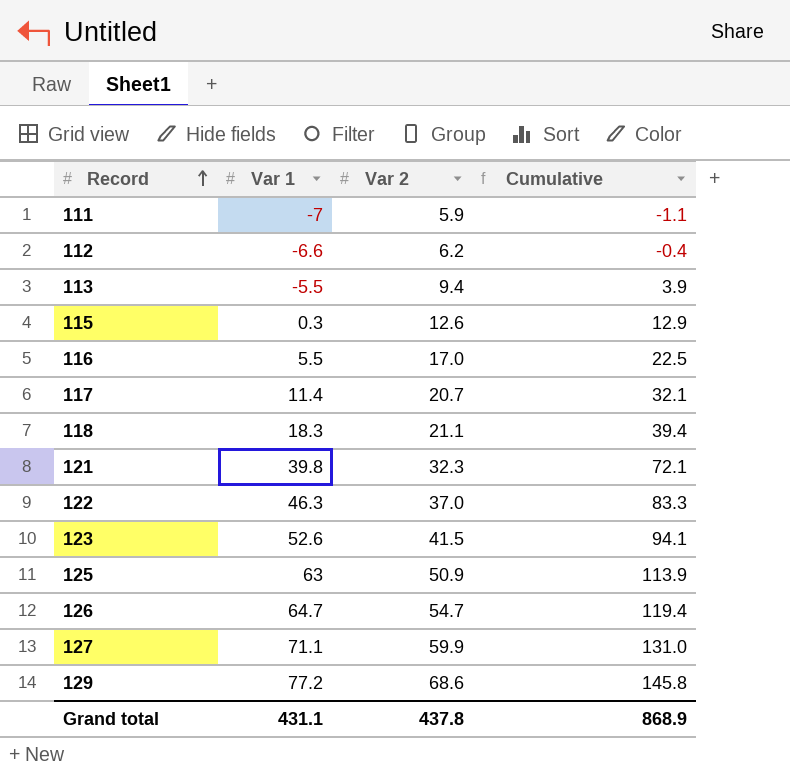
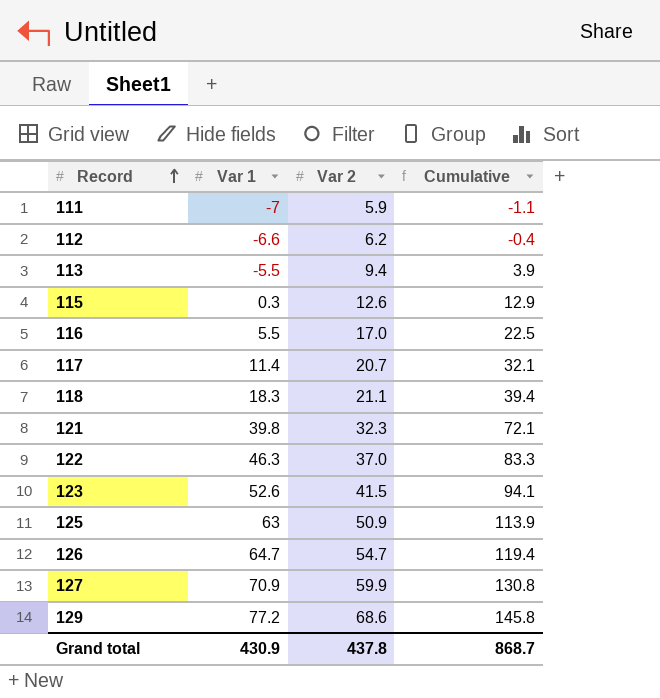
127 | Var 1: 71.1 -> 70.9
127 | Cumulative: 131.0 -> 130.8
Grand total | Var 1: 431.1 -> 430.9
Grand total | Cumulative: 868.9 -> 868.7

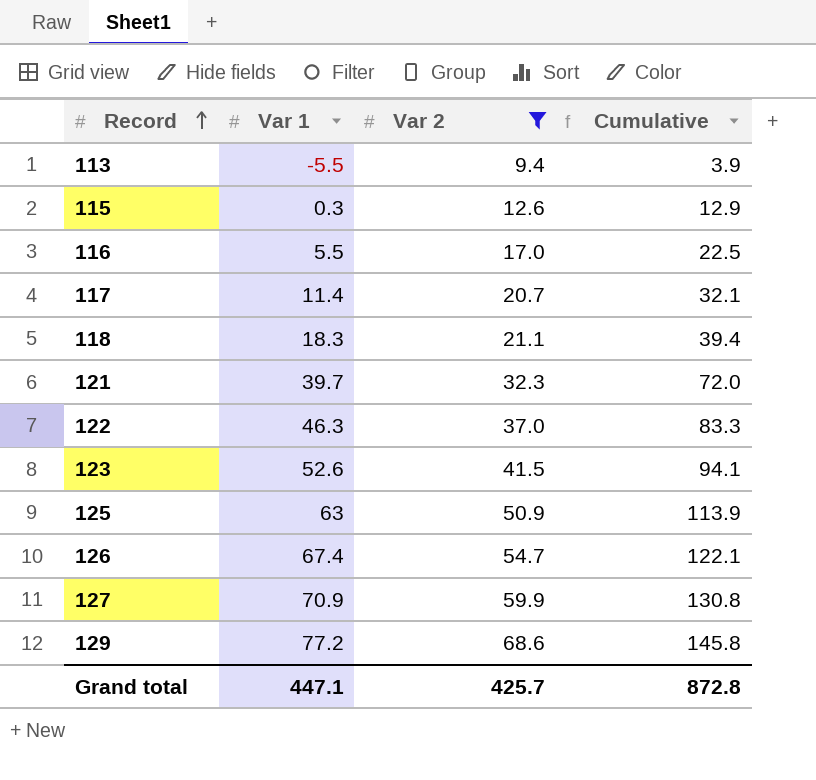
filter: none -> Var 2 >= 9.4
121 | Var 1: 39.8 -> 39.7
121 | Cumulative: 72.1 -> 72.0
126 | Var 1: 64.7 -> 67.4
126 | Cumulative: 119.4 -> 122.1
Grand total | Var 1: 430.9 -> 447.1
Grand total | Var 2: 437.8 -> 425.7
Grand total | Cumulative: 868.7 -> 872.8

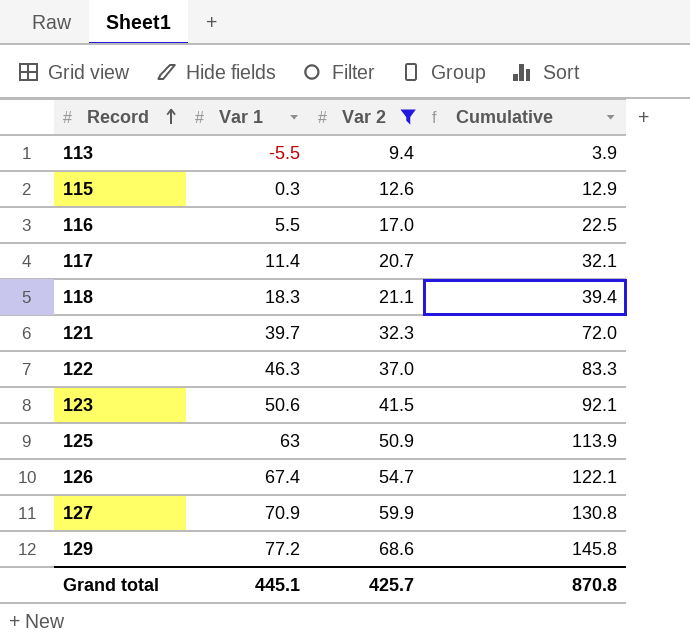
123 | Var 1: 52.6 -> 50.6
123 | Cumulative: 94.1 -> 92.1
Grand total | Var 1: 447.1 -> 445.1
Grand total | Cumulative: 872.8 -> 870.8

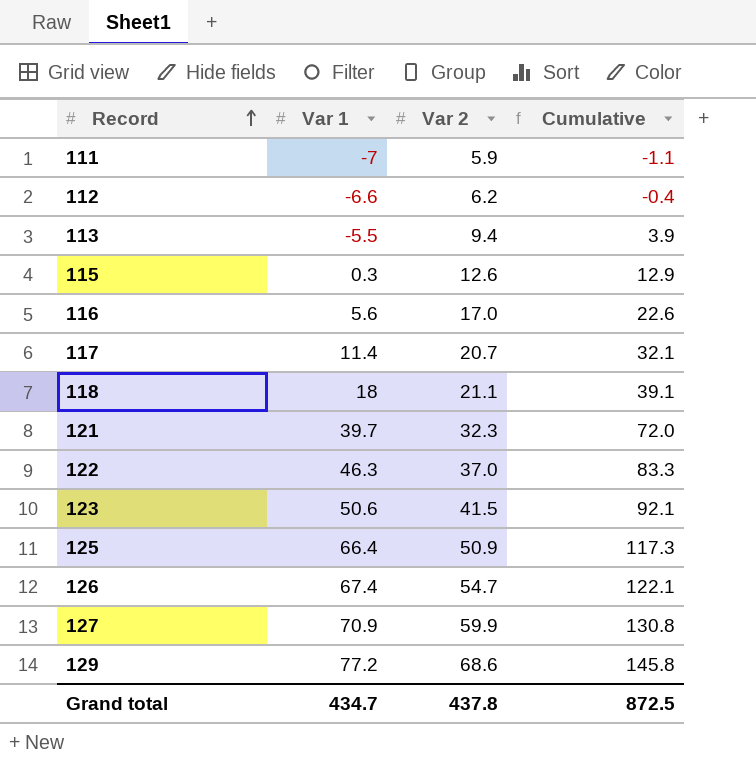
filter: Var 2 >= 9.4 -> none
116 | Var 1: 5.5 -> 5.6
116 | Cumulative: 22.5 -> 22.6
118 | Var 1: 18.3 -> 18
118 | Cumulative: 39.4 -> 39.1
125 | Var 1: 63 -> 66.4
125 | Cumulative: 113.9 -> 117.3
Grand total | Var 1: 445.1 -> 434.7
Grand total | Var 2: 425.7 -> 437.8
Grand total | Cumulative: 870.8 -> 872.5

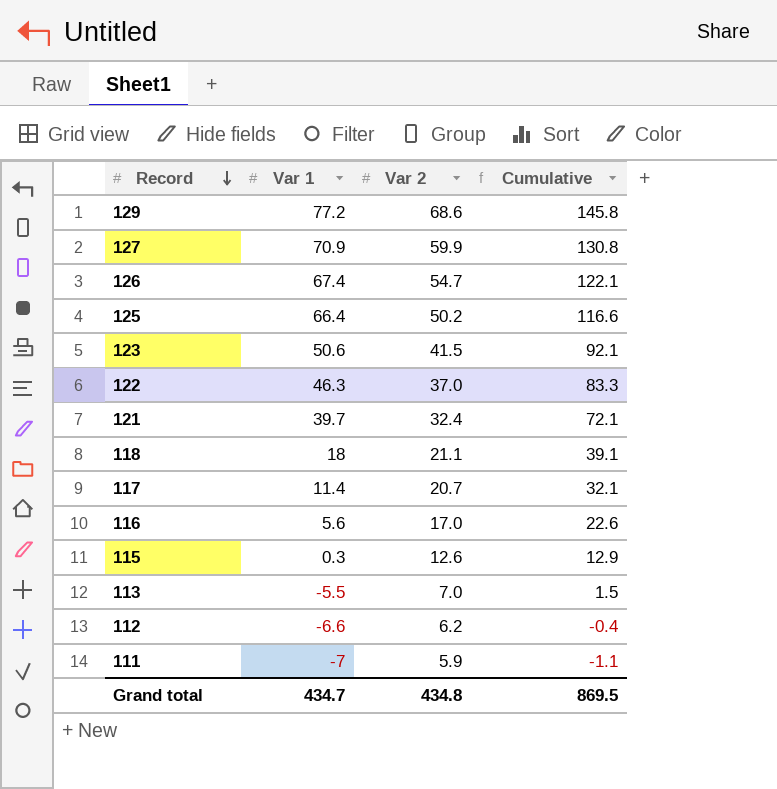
row order: Record ascending -> Record descending
125 | Var 2: 50.9 -> 50.2
125 | Cumulative: 117.3 -> 116.6
121 | Var 2: 32.3 -> 32.4
121 | Cumulative: 72.0 -> 72.1
113 | Var 2: 9.4 -> 7.0
113 | Cumulative: 3.9 -> 1.5
Grand total | Var 2: 437.8 -> 434.8
Grand total | Cumulative: 872.5 -> 869.5

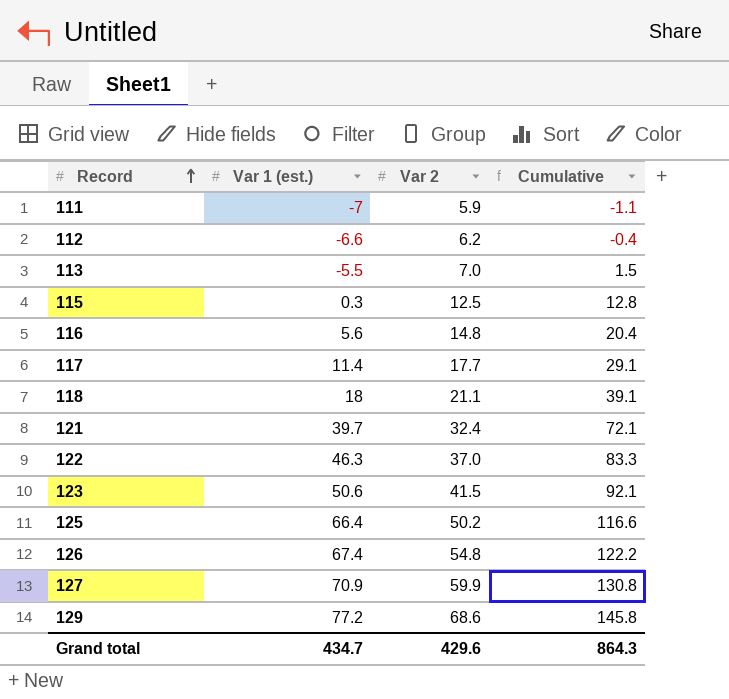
row order: Record descending -> Record ascending
column name: Var 1 -> Var 1 (est.)
115 | Var 2: 12.6 -> 12.5
115 | Cumulative: 12.9 -> 12.8
116 | Var 2: 17.0 -> 14.8
116 | Cumulative: 22.6 -> 20.4
117 | Var 2: 20.7 -> 17.7
117 | Cumulative: 32.1 -> 29.1
126 | Var 2: 54.7 -> 54.8
126 | Cumulative: 122.1 -> 122.2
Grand total | Var 2: 434.8 -> 429.6
Grand total | Cumulative: 869.5 -> 864.3

